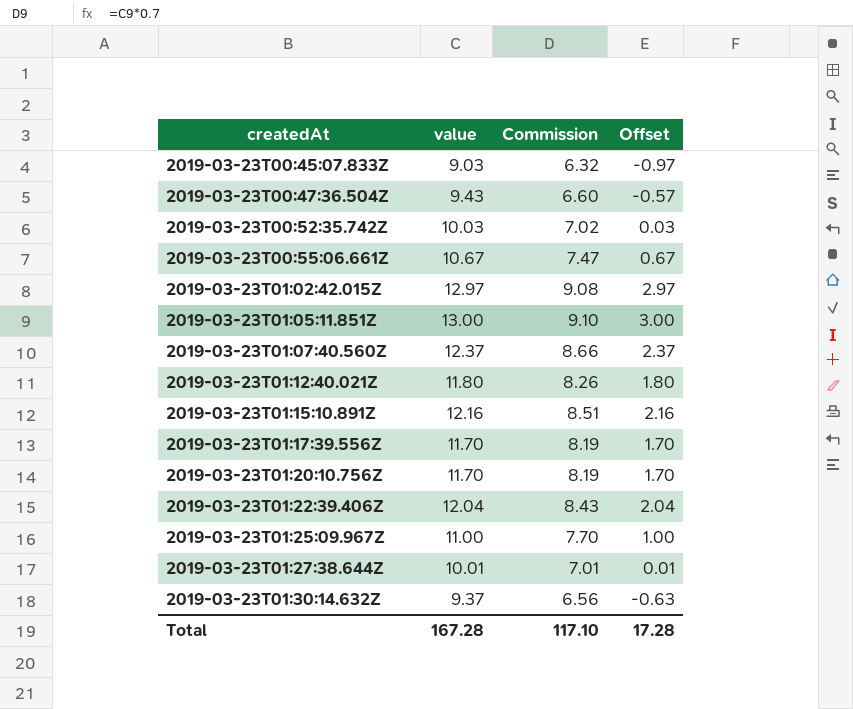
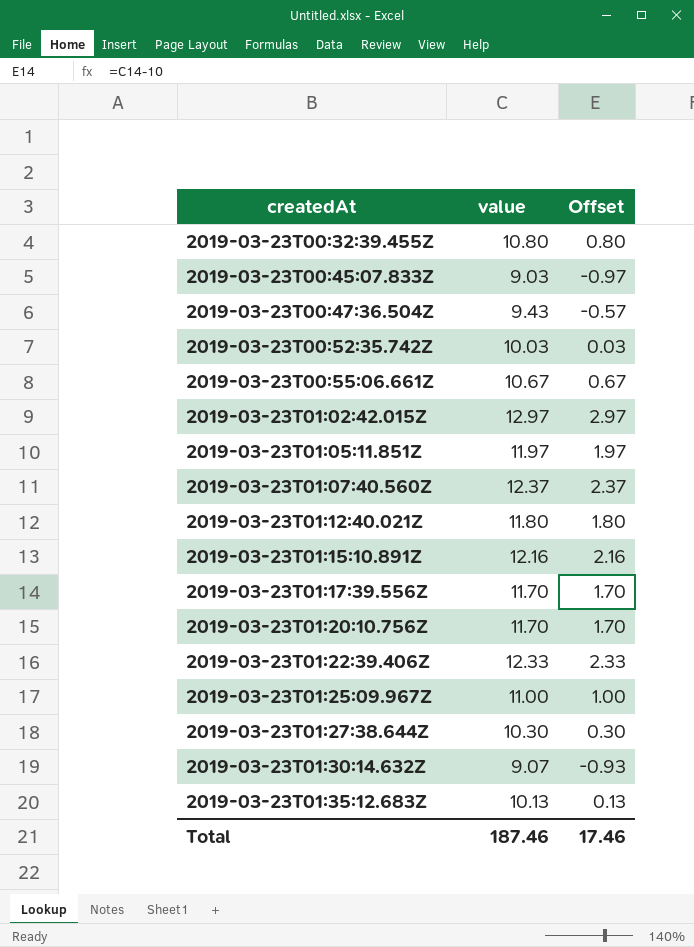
column Commission | formula: [value] * 0.7 -> none
row 2019-03-23T00:32:39.455Z: none -> 10.80 | 0.80
2019-03-23T01:05:11.851Z | value: 13.00 -> 11.97
2019-03-23T01:05:11.851Z | Offset: 3.00 -> 1.97
2019-03-23T01:22:39.406Z | value: 12.04 -> 12.33
2019-03-23T01:22:39.406Z | Offset: 2.04 -> 2.33
2019-03-23T01:27:38.644Z | value: 10.01 -> 10.30
2019-03-23T01:27:38.644Z | Offset: 0.01 -> 0.30
2019-03-23T01:30:14.632Z | value: 9.37 -> 9.07
2019-03-23T01:30:14.632Z | Offset: -0.63 -> -0.93
row 2019-03-23T01:35:12.683Z: none -> 10.13 | 0.13
Total | value: 167.28 -> 187.46
Total | Offset: 17.28 -> 17.46

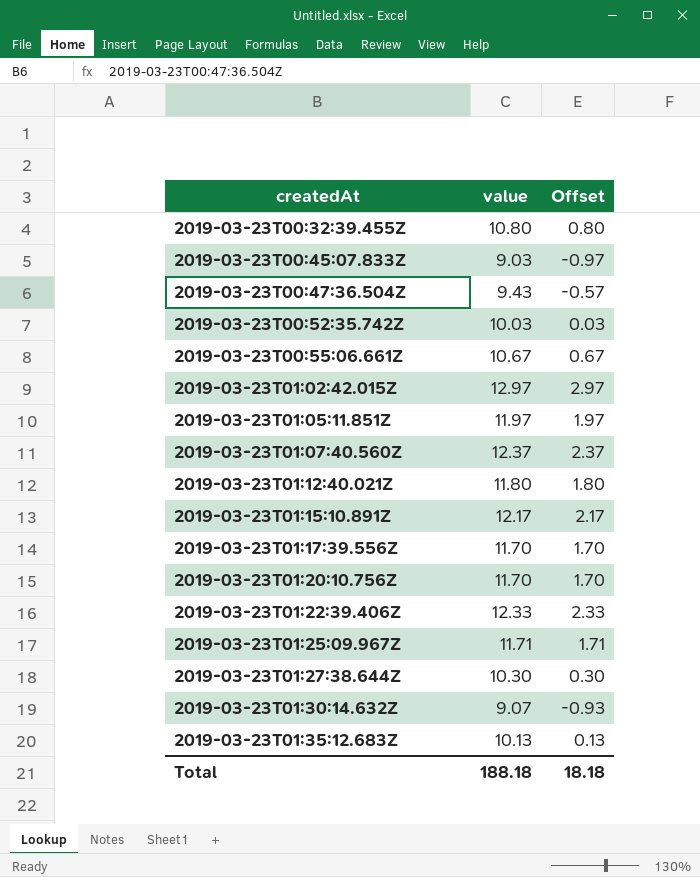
2019-03-23T01:15:10.891Z | value: 12.16 -> 12.17
2019-03-23T01:15:10.891Z | Offset: 2.16 -> 2.17
2019-03-23T01:25:09.967Z | value: 11.00 -> 11.71
2019-03-23T01:25:09.967Z | Offset: 1.00 -> 1.71
Total | value: 187.46 -> 188.18
Total | Offset: 17.46 -> 18.18

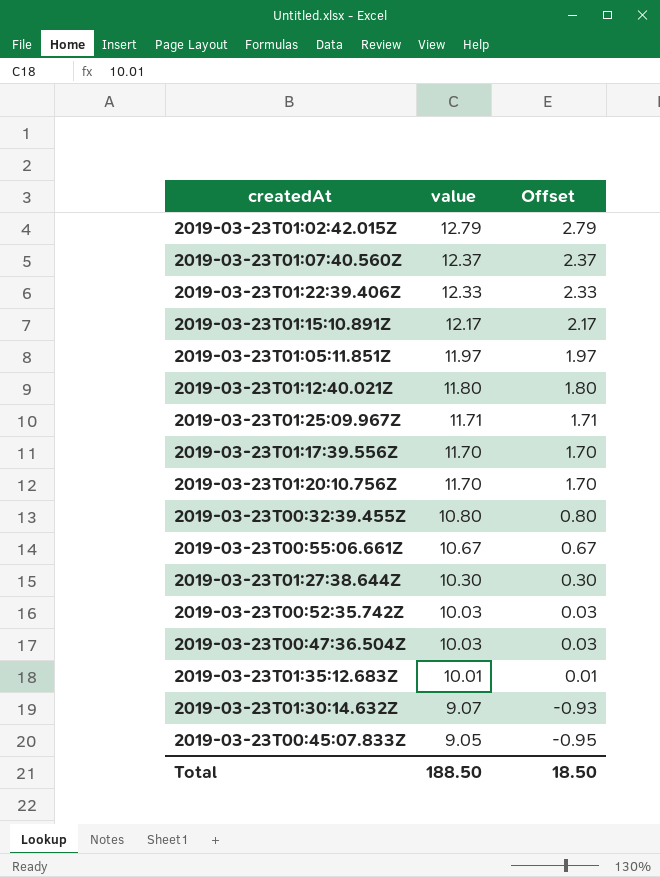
row order: createdAt ascending -> value descending
2019-03-23T01:02:42.015Z | value: 12.97 -> 12.79
2019-03-23T01:02:42.015Z | Offset: 2.97 -> 2.79
2019-03-23T00:47:36.504Z | value: 9.43 -> 10.03
2019-03-23T00:47:36.504Z | Offset: -0.57 -> 0.03
2019-03-23T01:35:12.683Z | value: 10.13 -> 10.01
2019-03-23T01:35:12.683Z | Offset: 0.13 -> 0.01
2019-03-23T00:45:07.833Z | value: 9.03 -> 9.05
2019-03-23T00:45:07.833Z | Offset: -0.97 -> -0.95
Total | value: 188.18 -> 188.50
Total | Offset: 18.18 -> 18.50

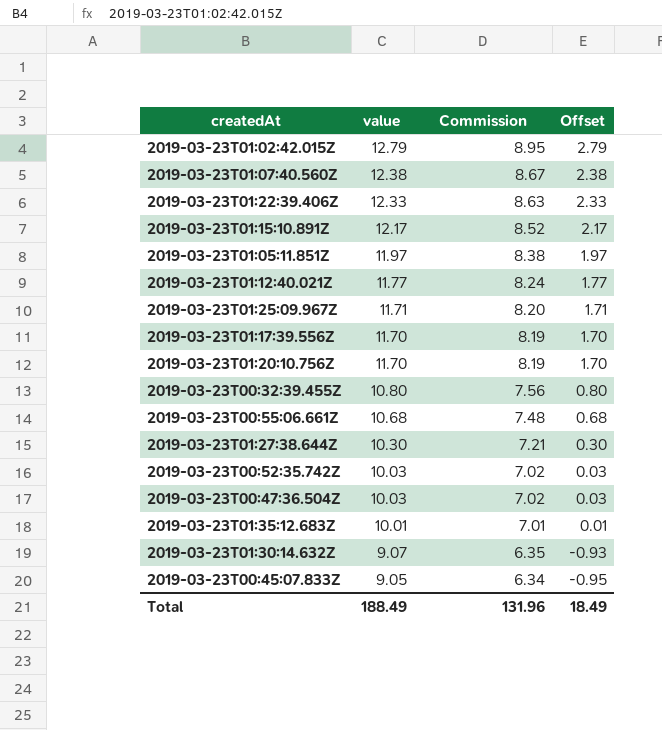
column Commission | formula: none -> [value] * 0.7
2019-03-23T01:07:40.560Z | value: 12.37 -> 12.38
2019-03-23T01:07:40.560Z | Offset: 2.37 -> 2.38
2019-03-23T01:12:40.021Z | value: 11.80 -> 11.77
2019-03-23T01:12:40.021Z | Offset: 1.80 -> 1.77
2019-03-23T00:55:06.661Z | value: 10.67 -> 10.68
2019-03-23T00:55:06.661Z | Offset: 0.67 -> 0.68
Total | value: 188.50 -> 188.49
Total | Offset: 18.50 -> 18.49

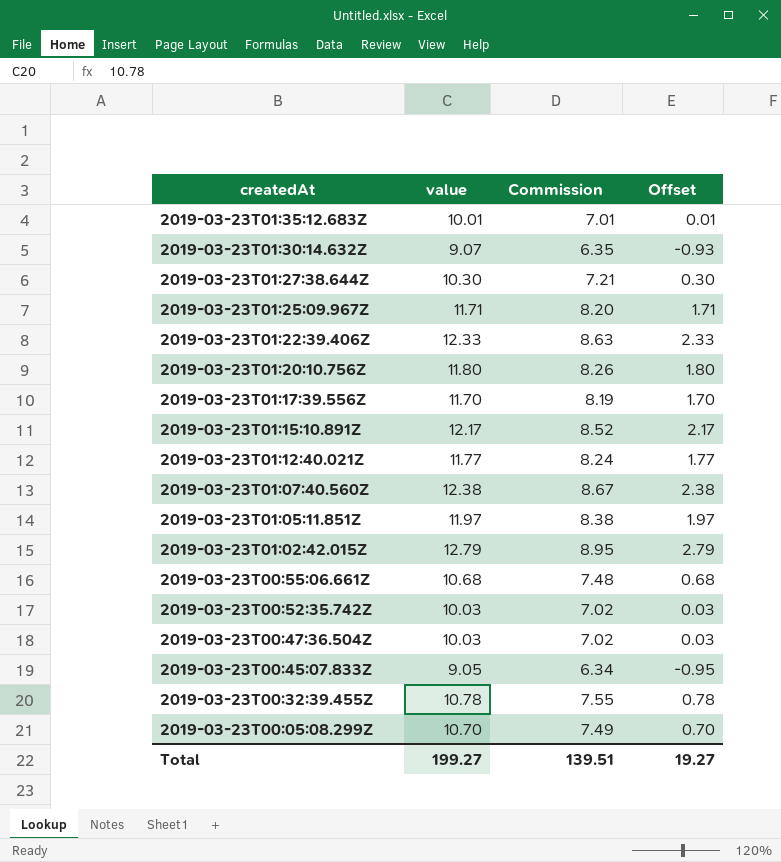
row order: value descending -> createdAt descending
2019-03-23T01:20:10.756Z | value: 11.70 -> 11.80
2019-03-23T01:20:10.756Z | Commission: 8.19 -> 8.26
2019-03-23T01:20:10.756Z | Offset: 1.70 -> 1.80
2019-03-23T00:32:39.455Z | value: 10.80 -> 10.78
2019-03-23T00:32:39.455Z | Commission: 7.56 -> 7.55
2019-03-23T00:32:39.455Z | Offset: 0.80 -> 0.78
row 2019-03-23T00:05:08.299Z: none -> 10.70 | 7.49 | 0.70
Total | value: 188.49 -> 199.27
Total | Commission: 131.96 -> 139.51
Total | Offset: 18.49 -> 19.27

